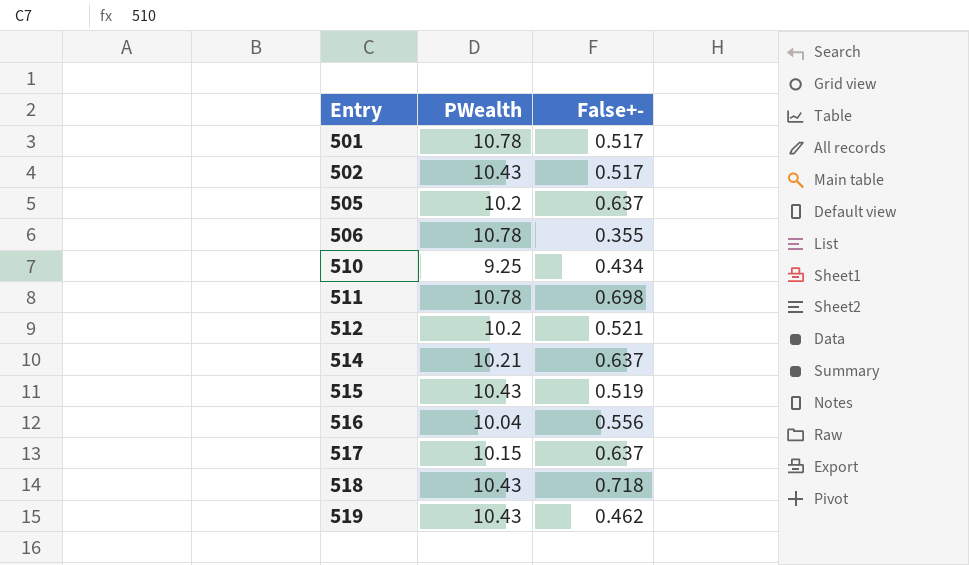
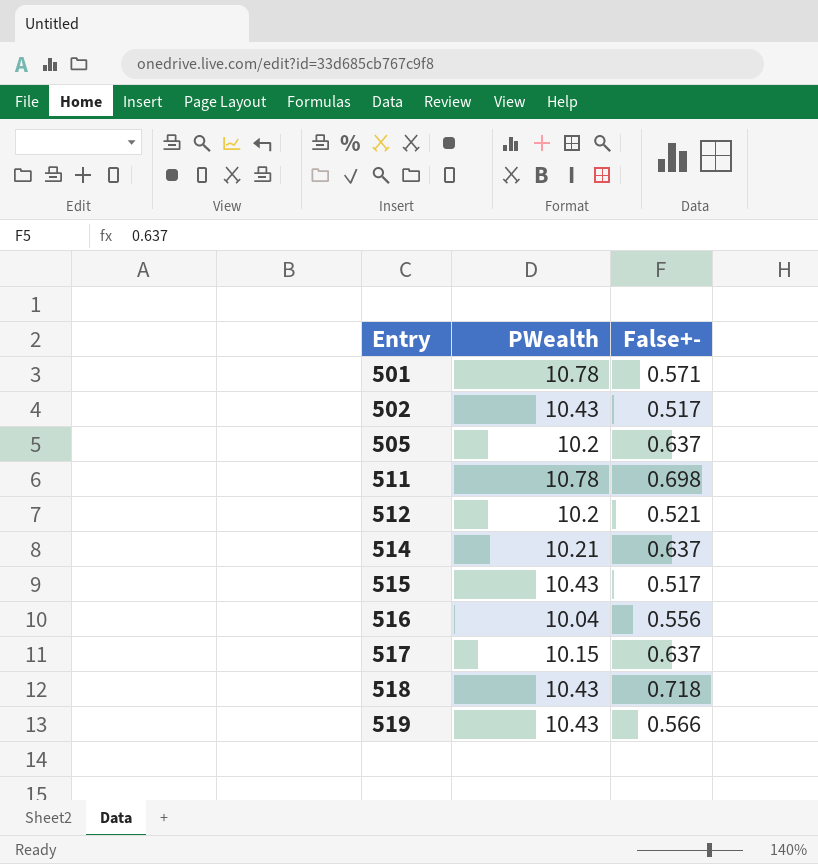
row 506: 10.78 | 0.355 -> none
row 510: 9.25 | 0.434 -> none
501 | False+-: 0.517 -> 0.571
515 | False+-: 0.519 -> 0.517
519 | False+-: 0.462 -> 0.566

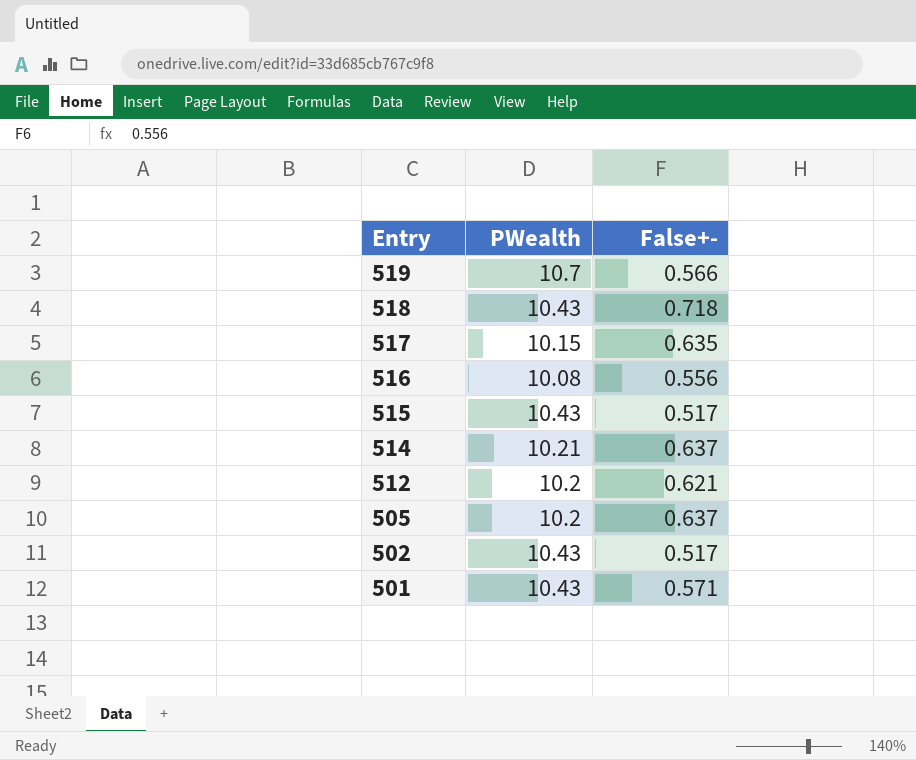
row order: Entry ascending -> Entry descending
row 511: 10.78 | 0.698 -> none
519 | PWealth: 10.43 -> 10.7
517 | False+-: 0.637 -> 0.635
516 | PWealth: 10.04 -> 10.08
512 | False+-: 0.521 -> 0.621
501 | PWealth: 10.78 -> 10.43

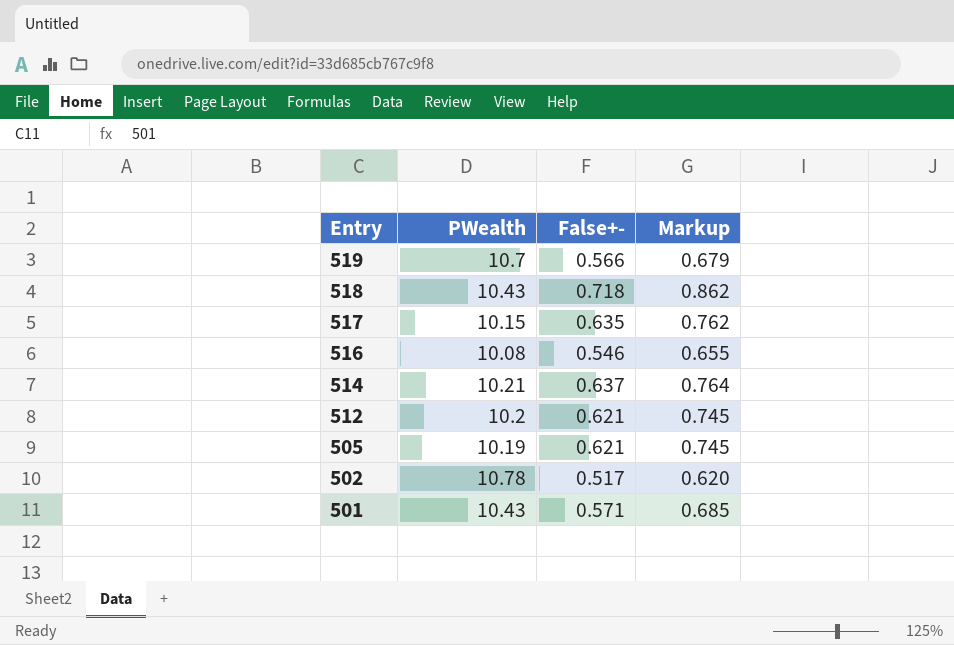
column Markup | formula: none -> [False+-] * 1.2
row 515: 10.43 | 0.517 -> none
516 | False+-: 0.556 -> 0.546
505 | PWealth: 10.2 -> 10.19
505 | False+-: 0.637 -> 0.621
502 | PWealth: 10.43 -> 10.78

